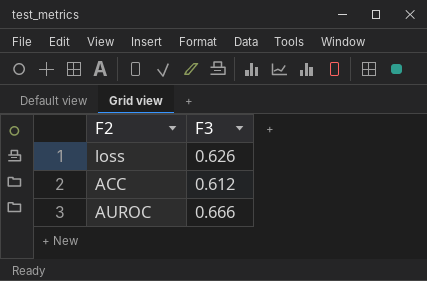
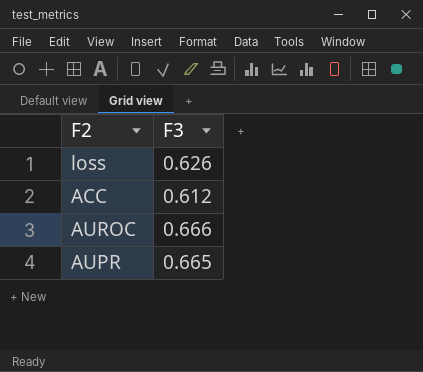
row AUPR: none -> 0.665

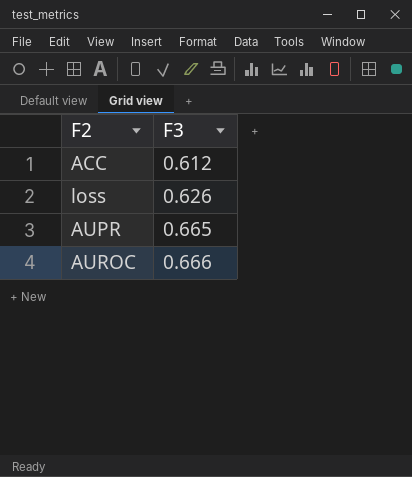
row order: none -> F3 ascending

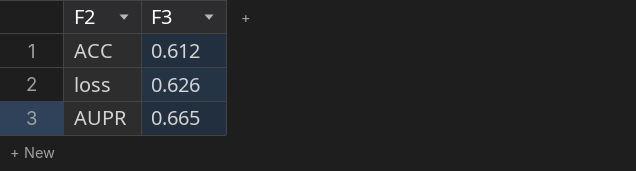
row AUROC: 0.666 -> none

